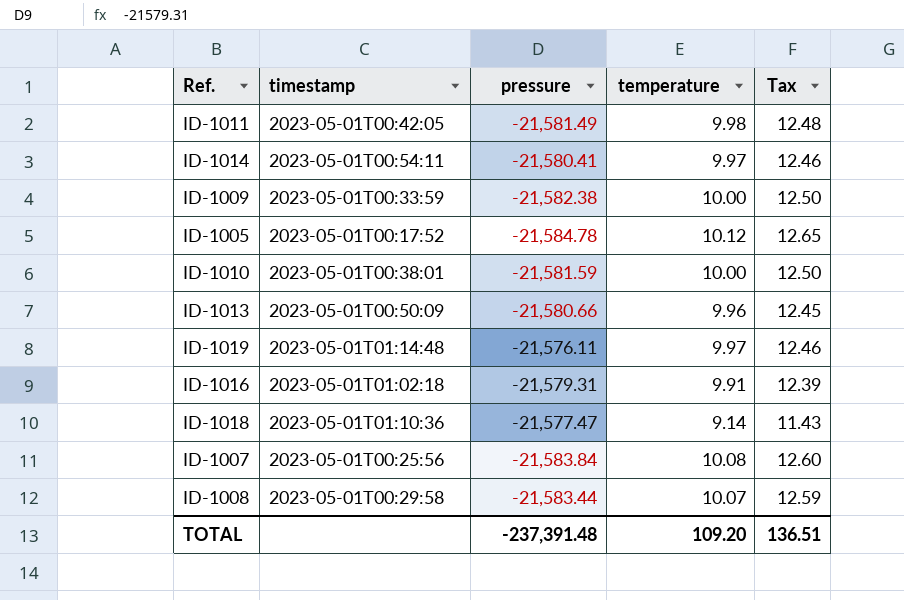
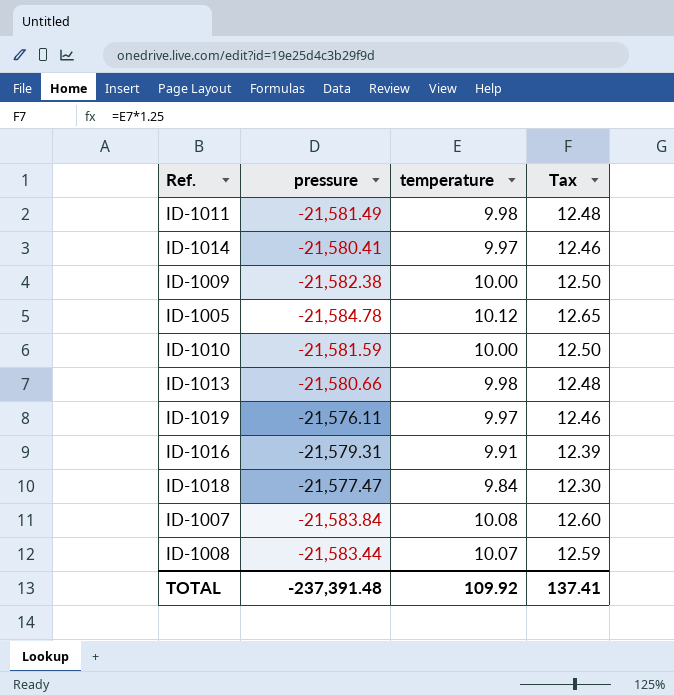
column timestamp | position: 2 -> none
ID-1013 | temperature: 9.96 -> 9.98
ID-1013 | Tax: 12.45 -> 12.48
ID-1018 | temperature: 9.14 -> 9.84
ID-1018 | Tax: 11.43 -> 12.30
TOTAL | temperature: 109.20 -> 109.92
TOTAL | Tax: 136.51 -> 137.41

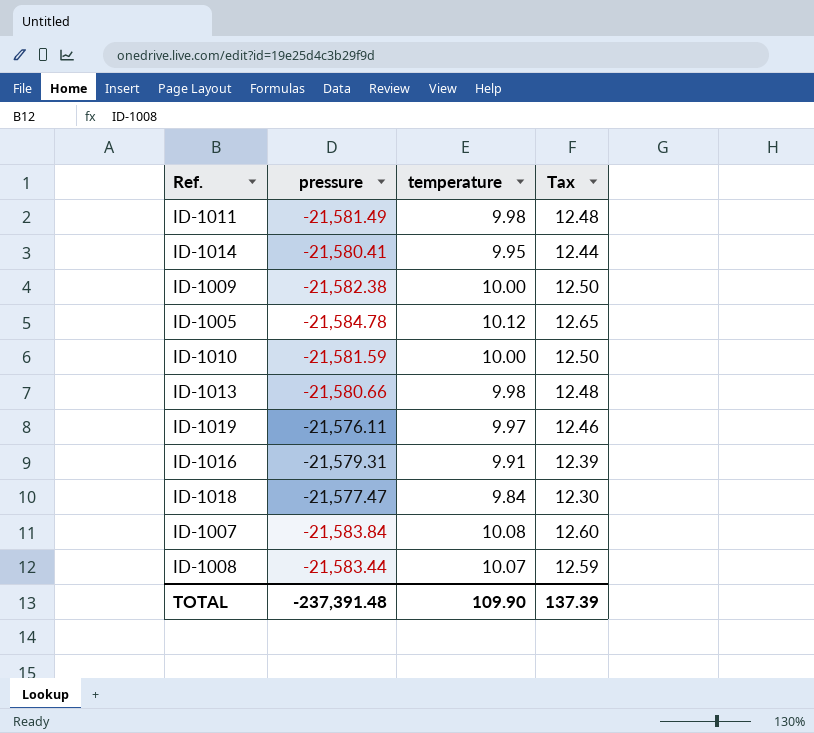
ID-1014 | temperature: 9.97 -> 9.95
ID-1014 | Tax: 12.46 -> 12.44
TOTAL | temperature: 109.92 -> 109.90
TOTAL | Tax: 137.41 -> 137.39

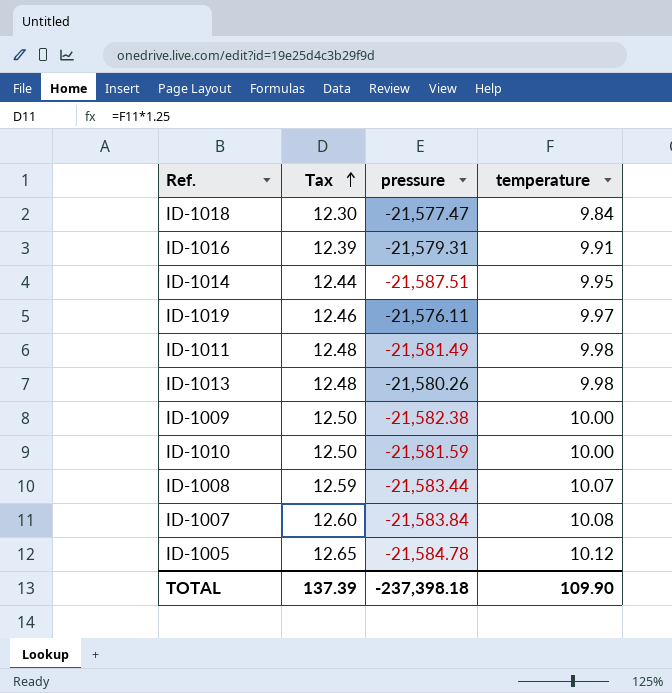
row order: none -> Tax ascending
column Tax | position: 4 -> 2
ID-1014 | pressure: -21,580.41 -> -21,587.51
ID-1013 | pressure: -21,580.66 -> -21,580.26
TOTAL | pressure: -237,391.48 -> -237,398.18

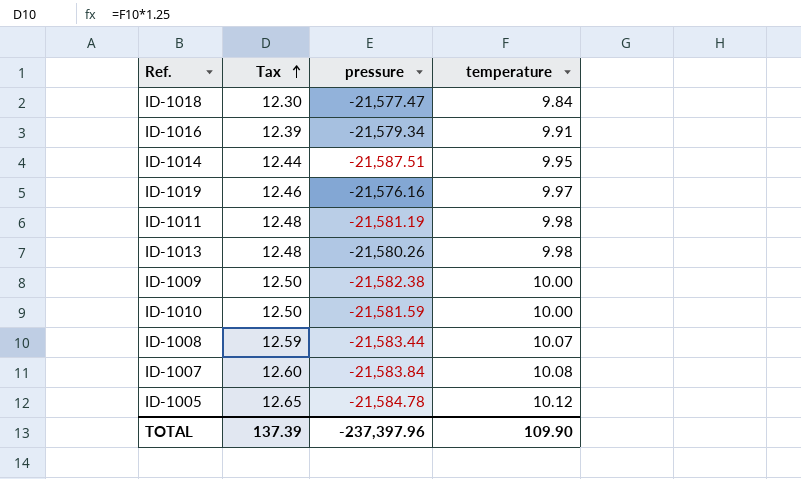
ID-1016 | pressure: -21,579.31 -> -21,579.34
ID-1019 | pressure: -21,576.11 -> -21,576.16
ID-1011 | pressure: -21,581.49 -> -21,581.19
TOTAL | pressure: -237,398.18 -> -237,397.96

